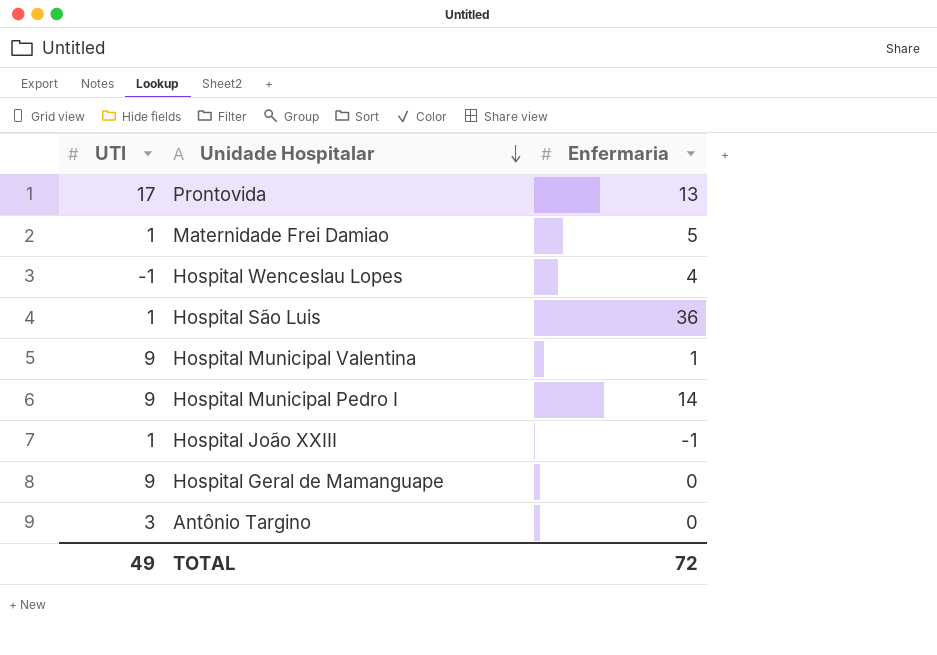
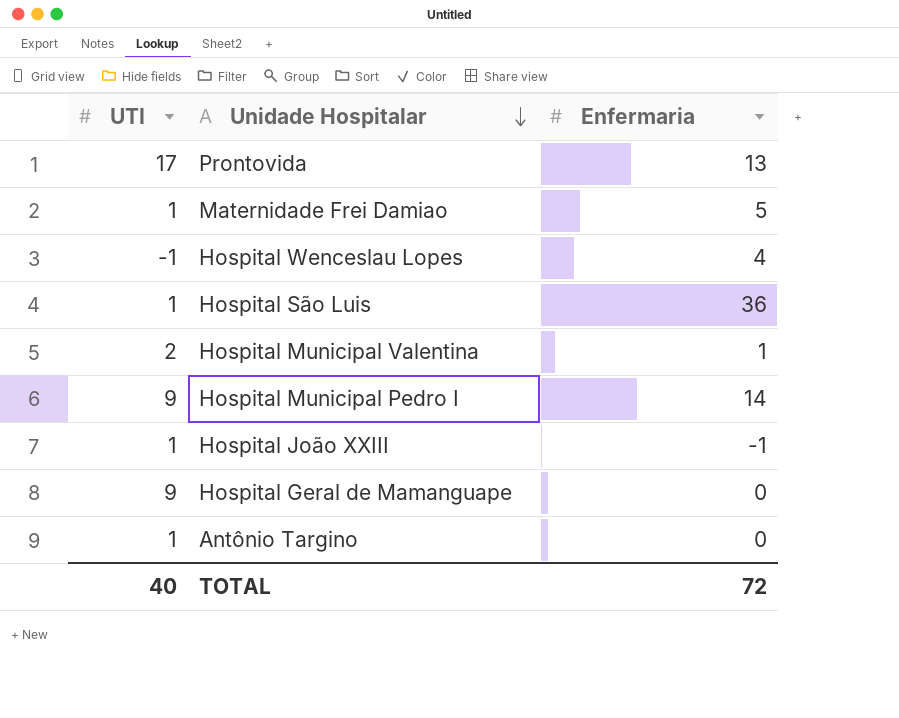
Hospital Municipal Valentina | UTI: 9 -> 2
Antônio Targino | UTI: 3 -> 1
TOTAL | UTI: 49 -> 40

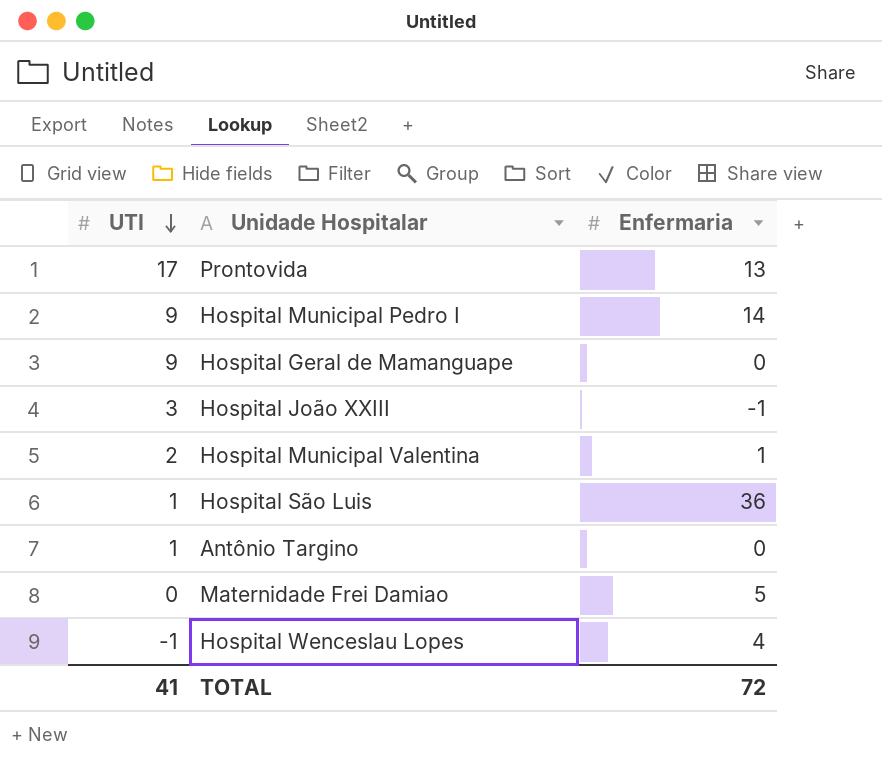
row order: Unidade Hospitalar descending -> UTI descending
Hospital João XXIII | UTI: 1 -> 3
Maternidade Frei Damiao | UTI: 1 -> 0
TOTAL | UTI: 40 -> 41

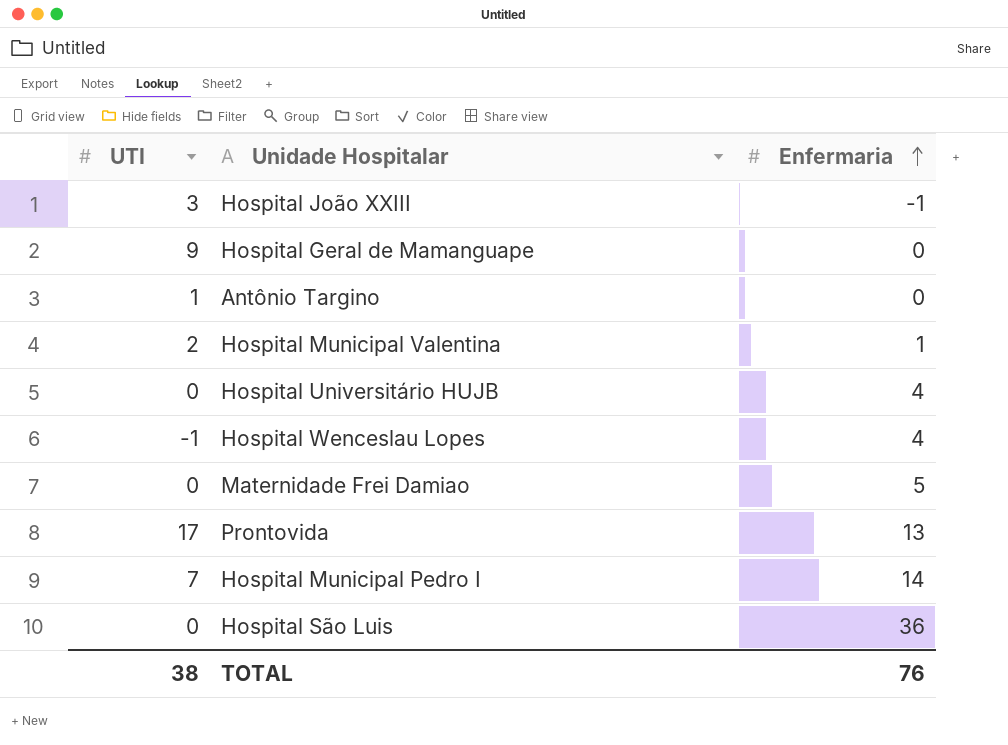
row order: UTI descending -> Enfermaria ascending
row Hospital Universitário HUJB: none -> 0 | 4
Hospital Municipal Pedro I | UTI: 9 -> 7
Hospital São Luis | UTI: 1 -> 0
TOTAL | UTI: 41 -> 38
TOTAL | Enfermaria: 72 -> 76

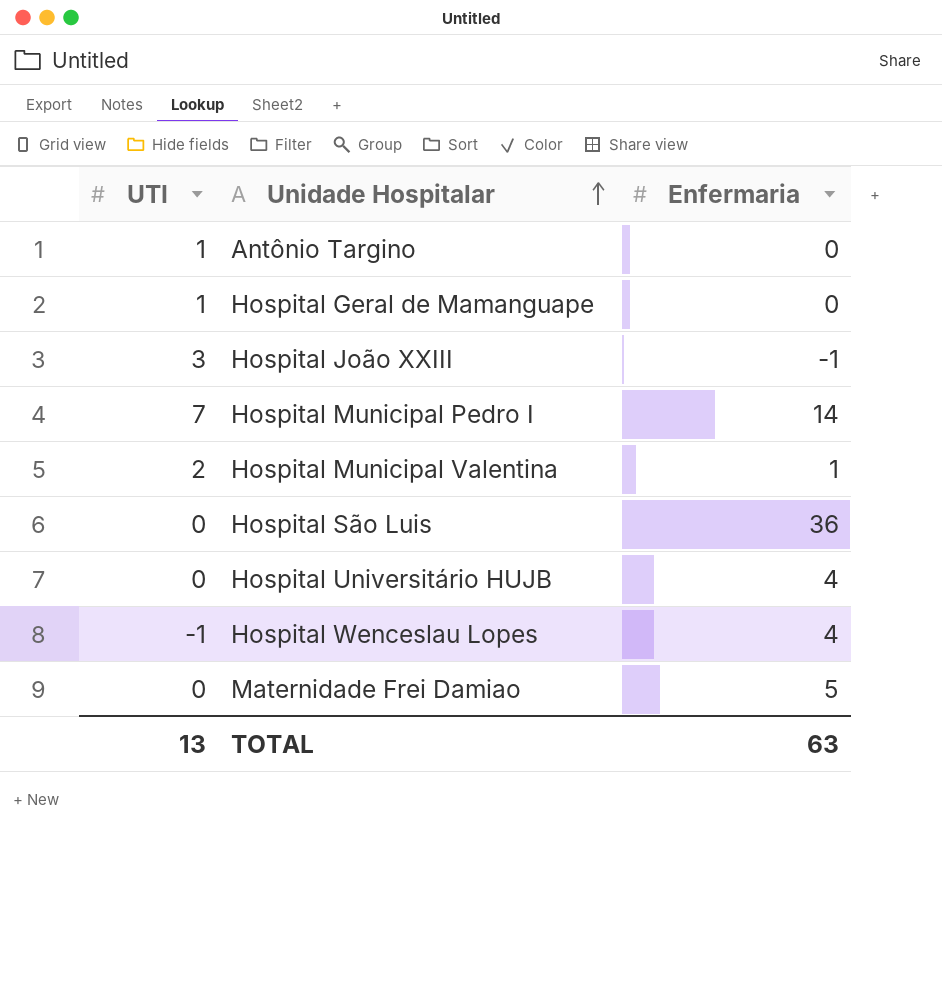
row order: Enfermaria ascending -> Unidade Hospitalar ascending
row Prontovida: 17 | 13 -> none
Hospital Geral de Mamanguape | UTI: 9 -> 1
TOTAL | UTI: 38 -> 13
TOTAL | Enfermaria: 76 -> 63

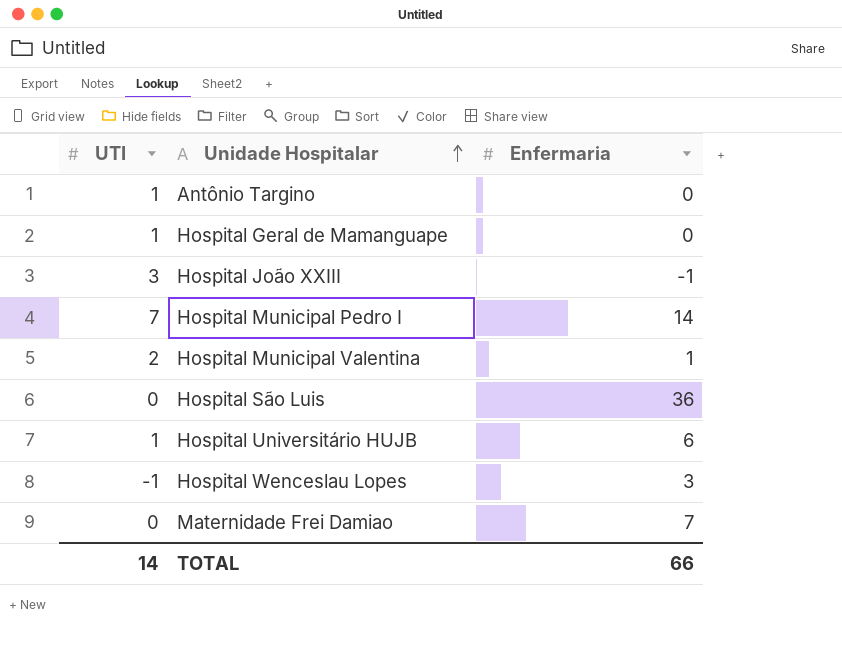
Hospital Universitário HUJB | UTI: 0 -> 1
Hospital Universitário HUJB | Enfermaria: 4 -> 6
Hospital Wenceslau Lopes | Enfermaria: 4 -> 3
Maternidade Frei Damiao | Enfermaria: 5 -> 7
TOTAL | UTI: 13 -> 14
TOTAL | Enfermaria: 63 -> 66

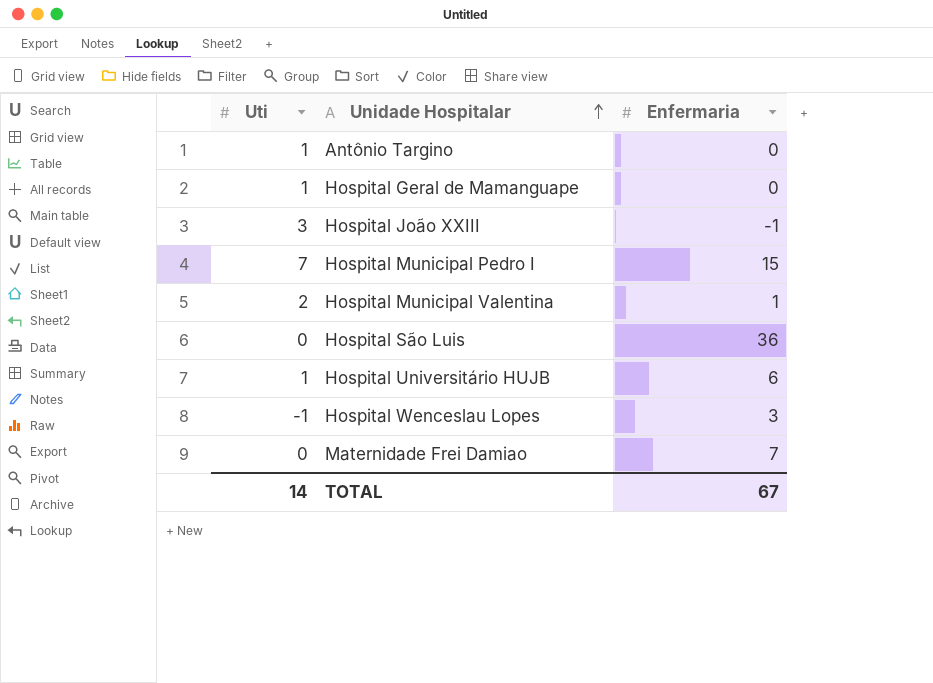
column name: UTI -> Uti
Hospital Municipal Pedro I | Enfermaria: 14 -> 15
TOTAL | Enfermaria: 66 -> 67

